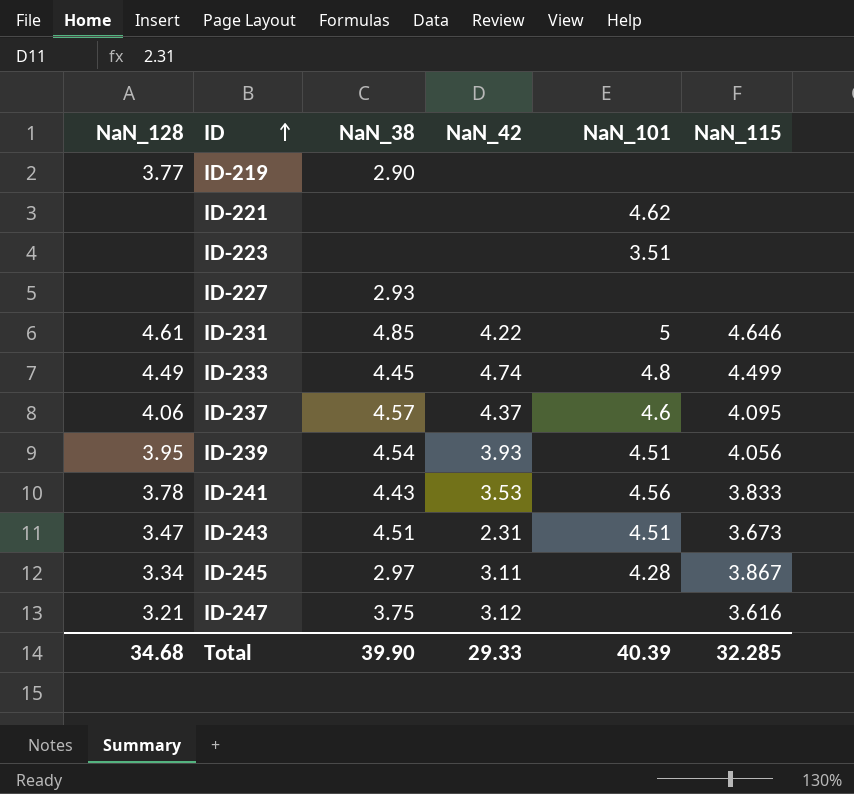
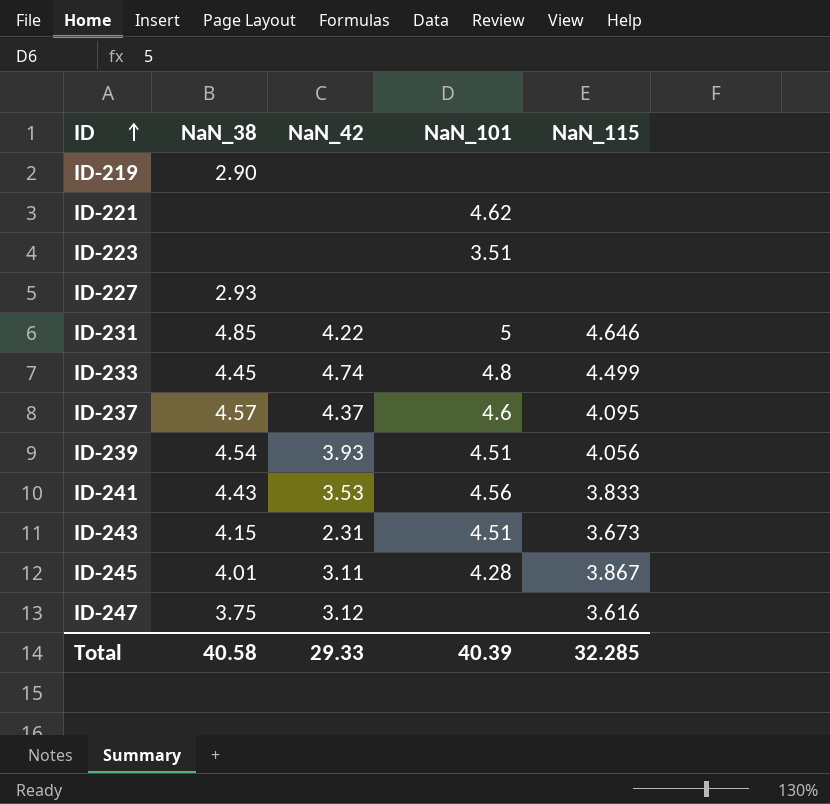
column NaN_128 | position: 1 -> none
ID-243 | NaN_38: 4.51 -> 4.15
ID-245 | NaN_38: 2.97 -> 4.01
Total | NaN_38: 39.90 -> 40.58

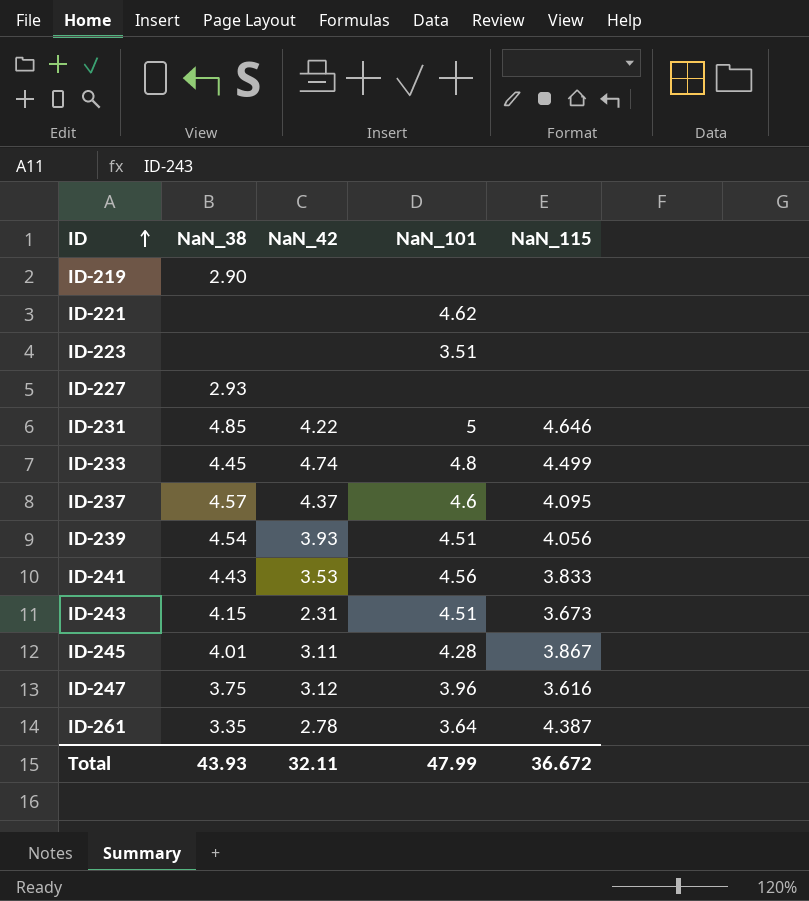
ID-247 | NaN_101: none -> 3.96
row ID-261: none -> 3.35 | 2.78 | 3.64 | 4.387
Total | NaN_38: 40.58 -> 43.93
Total | NaN_42: 29.33 -> 32.11
Total | NaN_101: 40.39 -> 47.99
Total | NaN_115: 32.285 -> 36.672

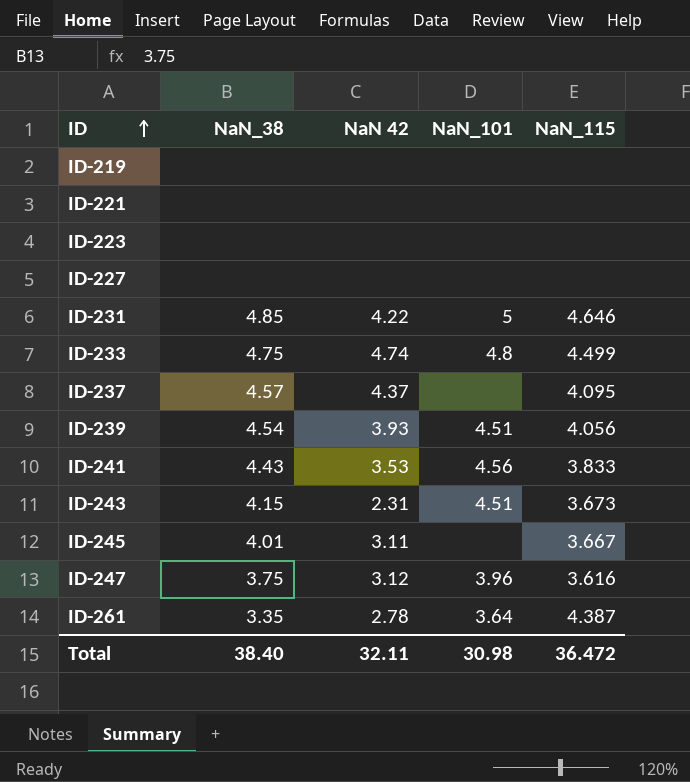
column name: NaN_42 -> NaN 42
ID-219 | NaN_38: 2.90 -> none
ID-221 | NaN_101: 4.62 -> none
ID-223 | NaN_101: 3.51 -> none
ID-227 | NaN_38: 2.93 -> none
ID-233 | NaN_38: 4.45 -> 4.75
ID-237 | NaN_101: 4.6 -> none
ID-245 | NaN_101: 4.28 -> none
ID-245 | NaN_115: 3.867 -> 3.667
Total | NaN_38: 43.93 -> 38.40
Total | NaN_101: 47.99 -> 30.98
Total | NaN_115: 36.672 -> 36.472

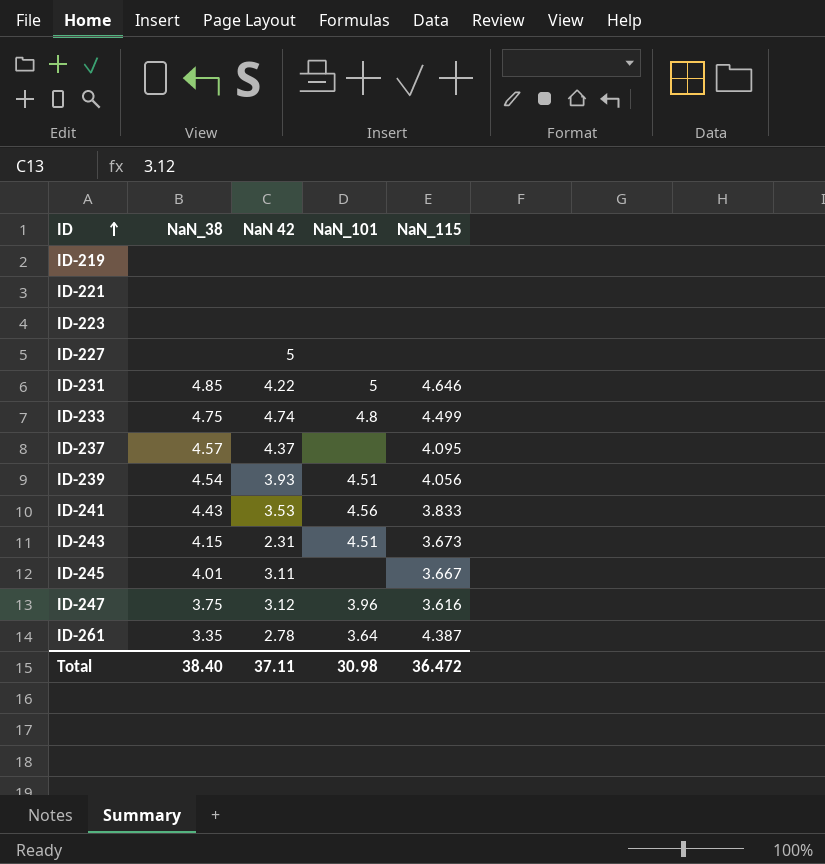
ID-227 | NaN 42: none -> 5
Total | NaN 42: 32.11 -> 37.11

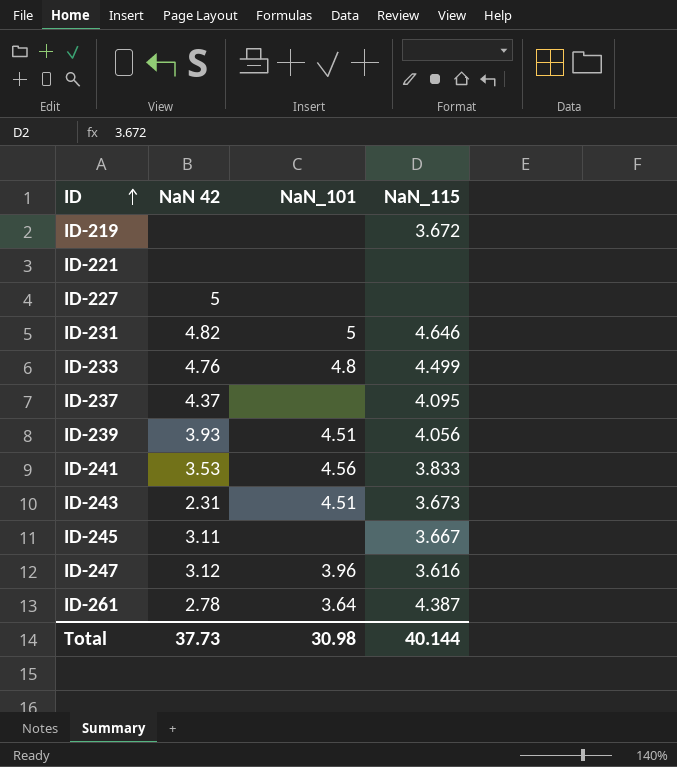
column NaN_38 | position: 2 -> none
row ID-223: none | none | none | none -> none
ID-219 | NaN_115: none -> 3.672
ID-231 | NaN 42: 4.22 -> 4.82
ID-233 | NaN 42: 4.74 -> 4.76
Total | NaN 42: 37.11 -> 37.73
Total | NaN_115: 36.472 -> 40.144

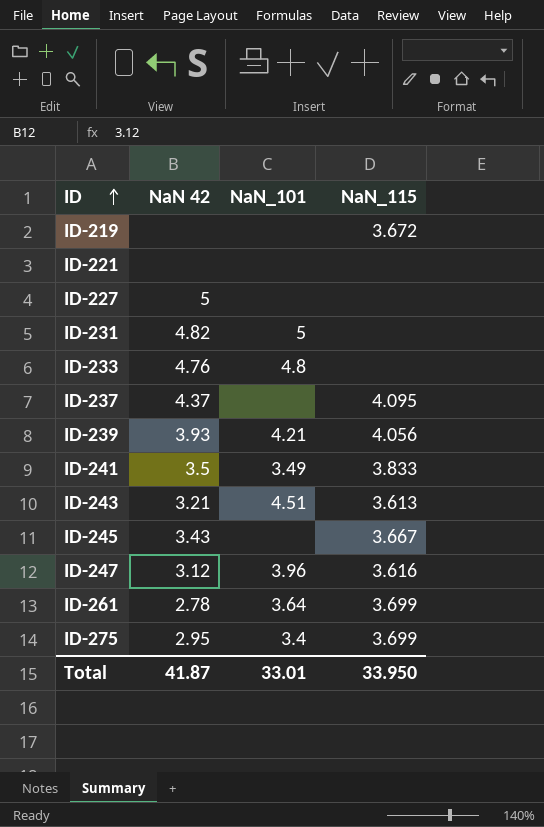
ID-231 | NaN_115: 4.646 -> none
ID-233 | NaN_115: 4.499 -> none
ID-239 | NaN_101: 4.51 -> 4.21
ID-241 | NaN 42: 3.53 -> 3.5
ID-241 | NaN_101: 4.56 -> 3.49
ID-243 | NaN 42: 2.31 -> 3.21
ID-243 | NaN_115: 3.673 -> 3.613
ID-245 | NaN 42: 3.11 -> 3.43
ID-261 | NaN_115: 4.387 -> 3.699
row ID-275: none -> 2.95 | 3.4 | 3.699
Total | NaN 42: 37.73 -> 41.87
Total | NaN_101: 30.98 -> 33.01
Total | NaN_115: 40.144 -> 33.950

